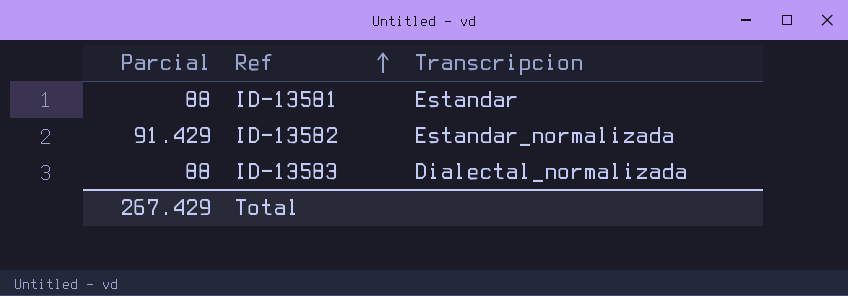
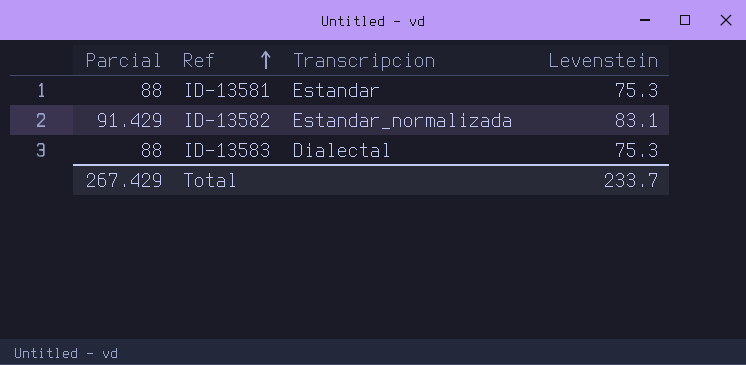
column Levenstein | position: none -> 4
ID-13583 | Transcripcion: Dialectal_normalizada -> Dialectal

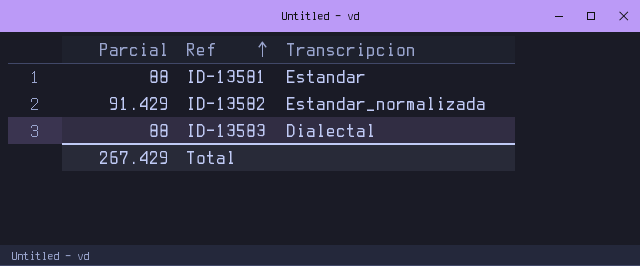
column Levenstein | position: 4 -> none

